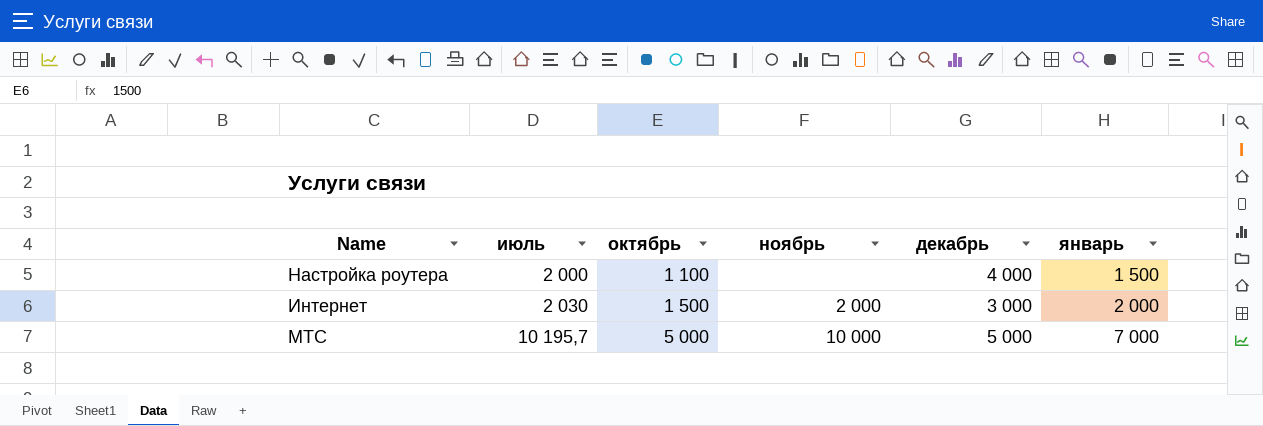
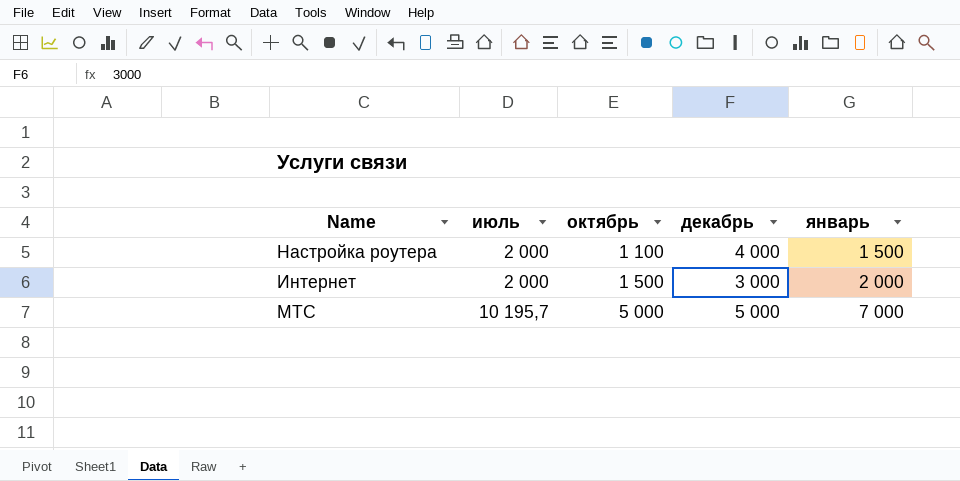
column ноябрь | position: 4 -> none
Интернет | июль: 2 030 -> 2 000

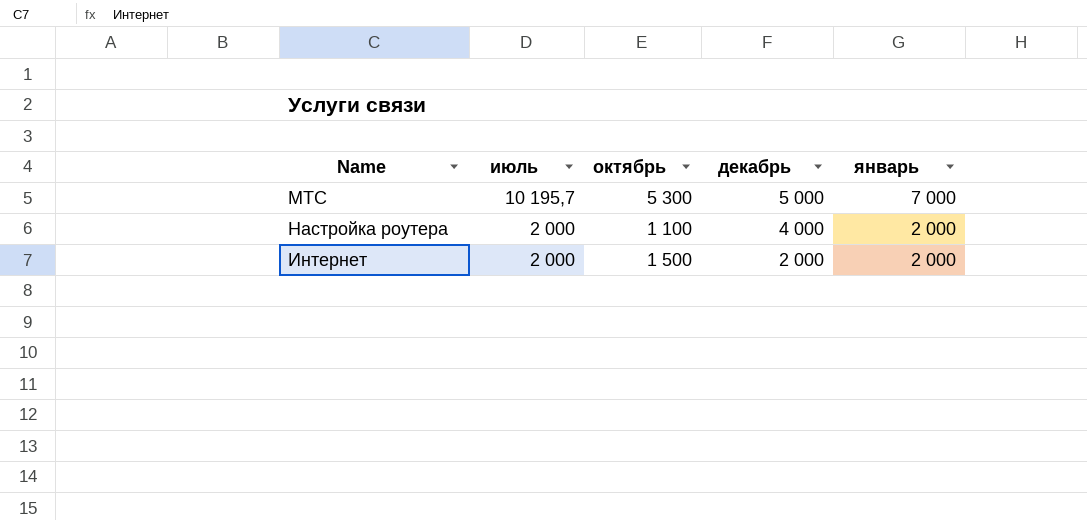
row order: июль ascending -> июль descending
МТС | октябрь: 5 000 -> 5 300
Настройка роутера | январь: 1 500 -> 2 000
Интернет | декабрь: 3 000 -> 2 000

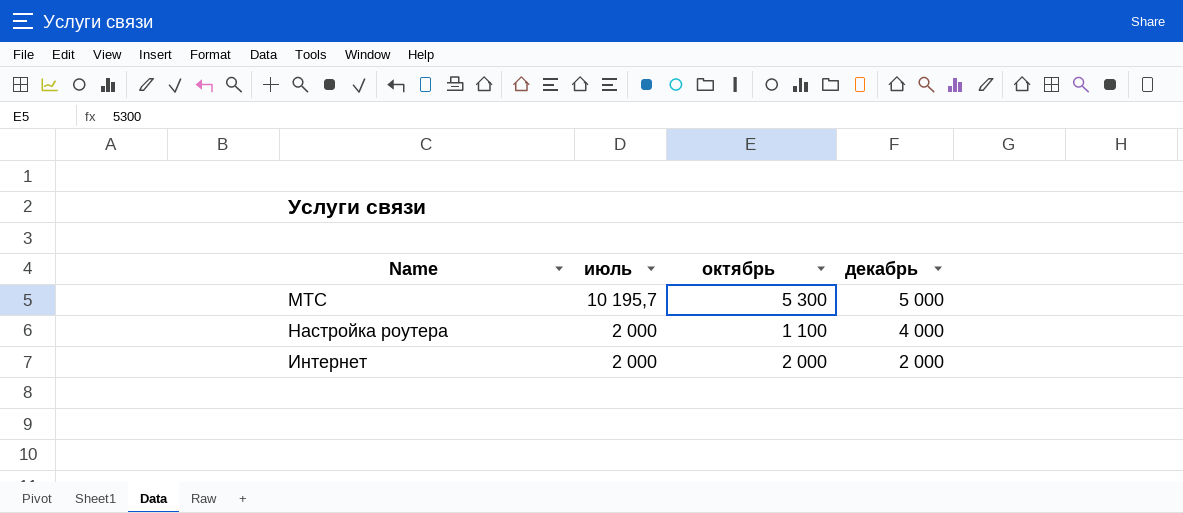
column январь | position: 5 -> none
Интернет | октябрь: 1 500 -> 2 000

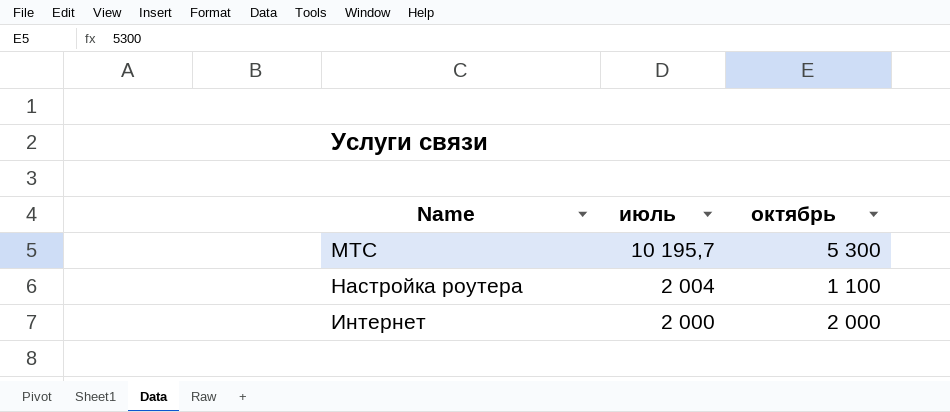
column декабрь | position: 4 -> none
Настройка роутера | июль: 2 000 -> 2 004

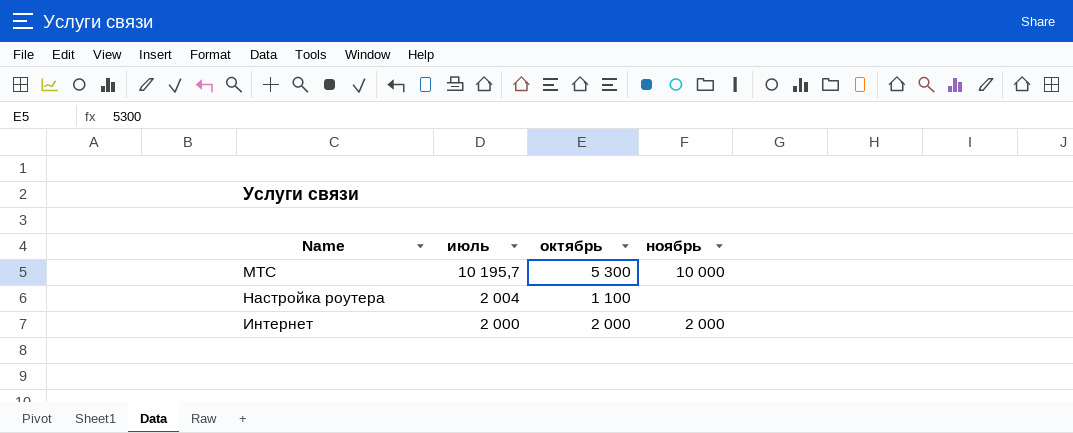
column ноябрь | position: none -> 4

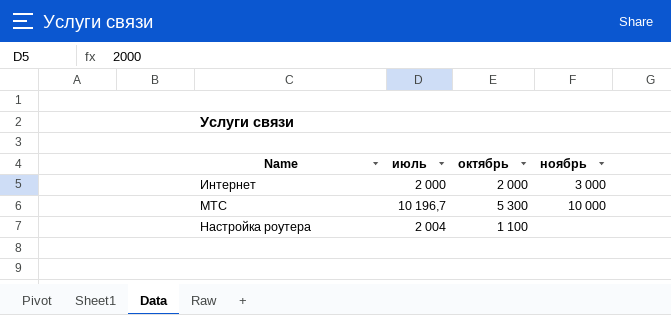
row order: июль descending -> Name ascending
Интернет | ноябрь: 2 000 -> 3 000
МТС | июль: 10 195,7 -> 10 196,7

